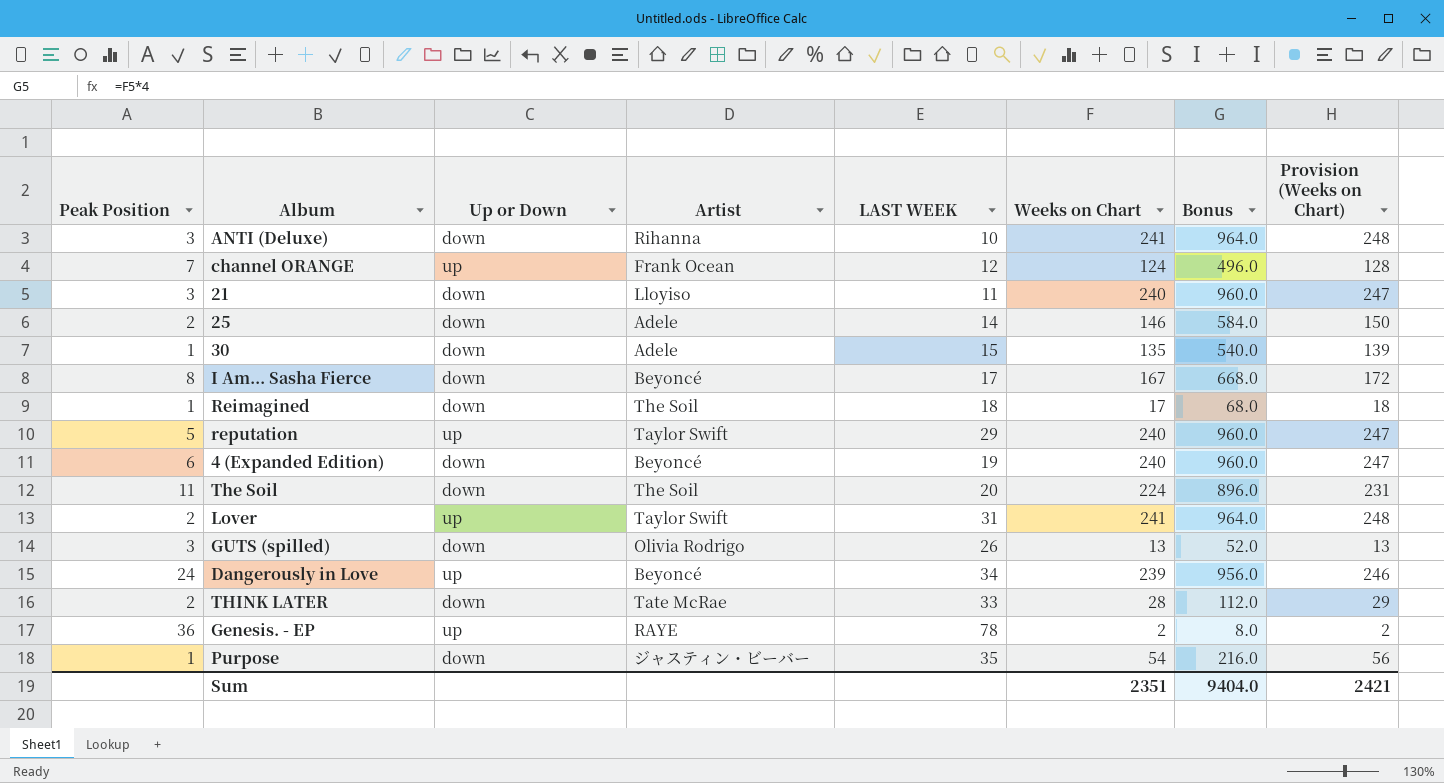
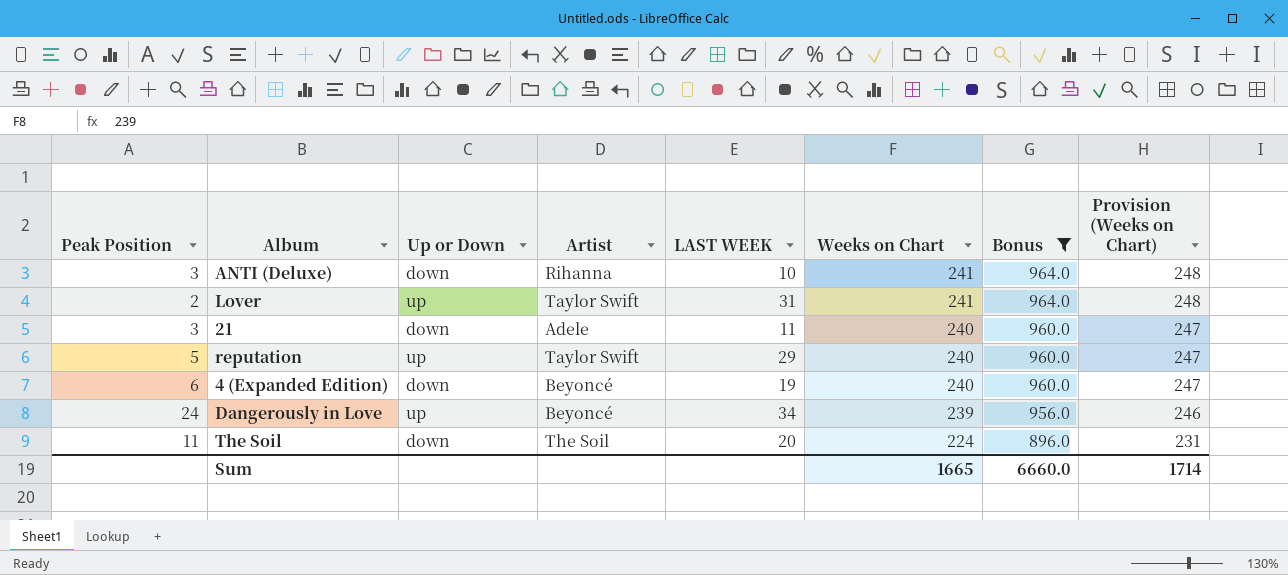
filter: none -> Bonus >= 896.0
row order: none -> Weeks on Chart descending
21 | Artist: Lloyiso -> Adele
Sum | Weeks on Chart: 2351 -> 1665
Sum | Bonus: 9404.0 -> 6660.0
Sum | Provision (Weeks on Chart): 2421 -> 1714

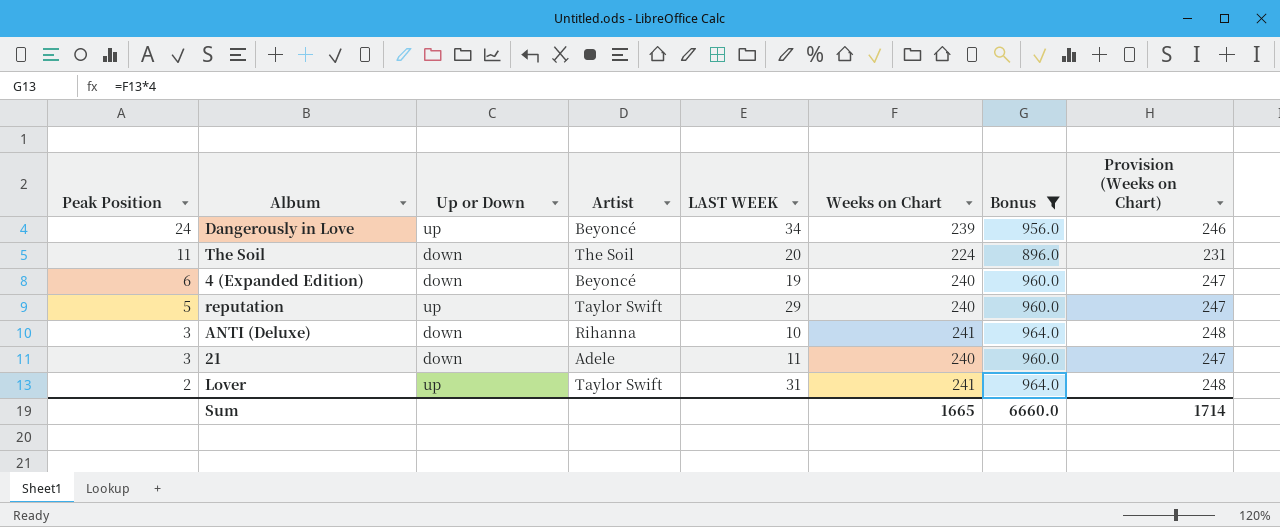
row order: Weeks on Chart descending -> Peak Position descending

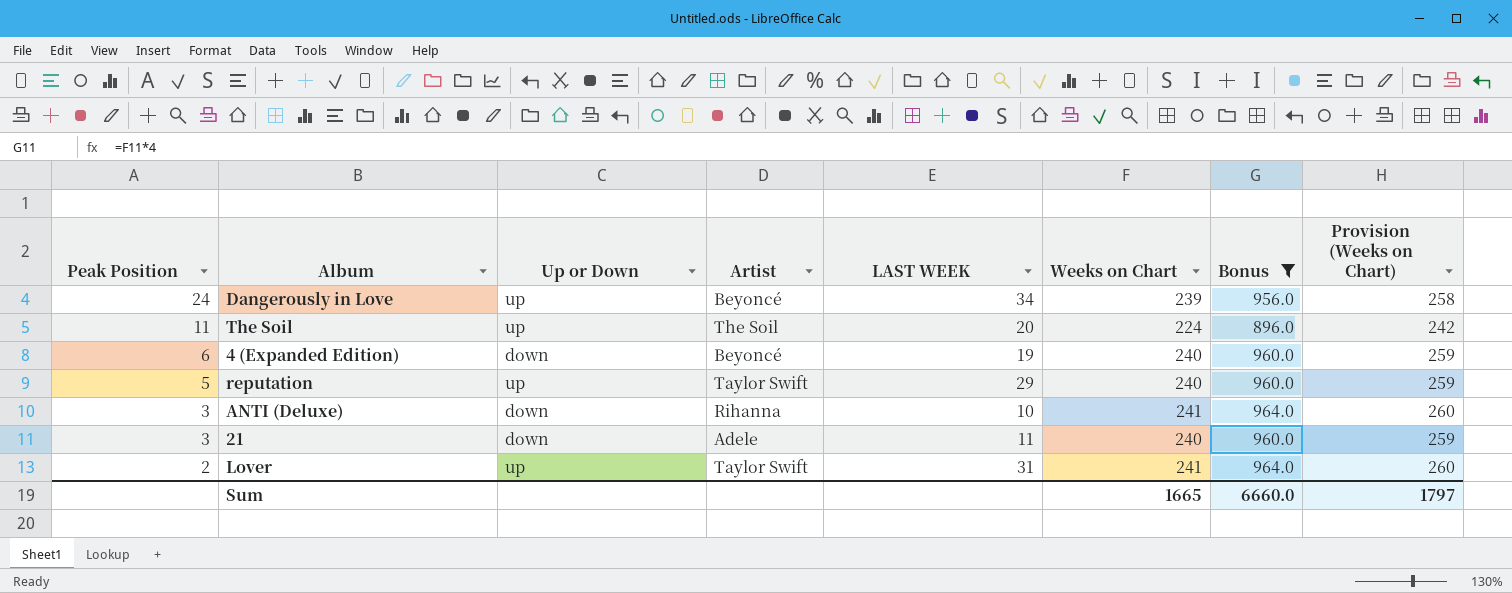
column Provision (Weeks on Chart) | formula: [Weeks on Chart] * 1.03 -> [Weeks on Chart] * 1.08
The Soil | Up or Down: down -> up
Sum | Provision (Weeks on Chart): 1714 -> 1797

